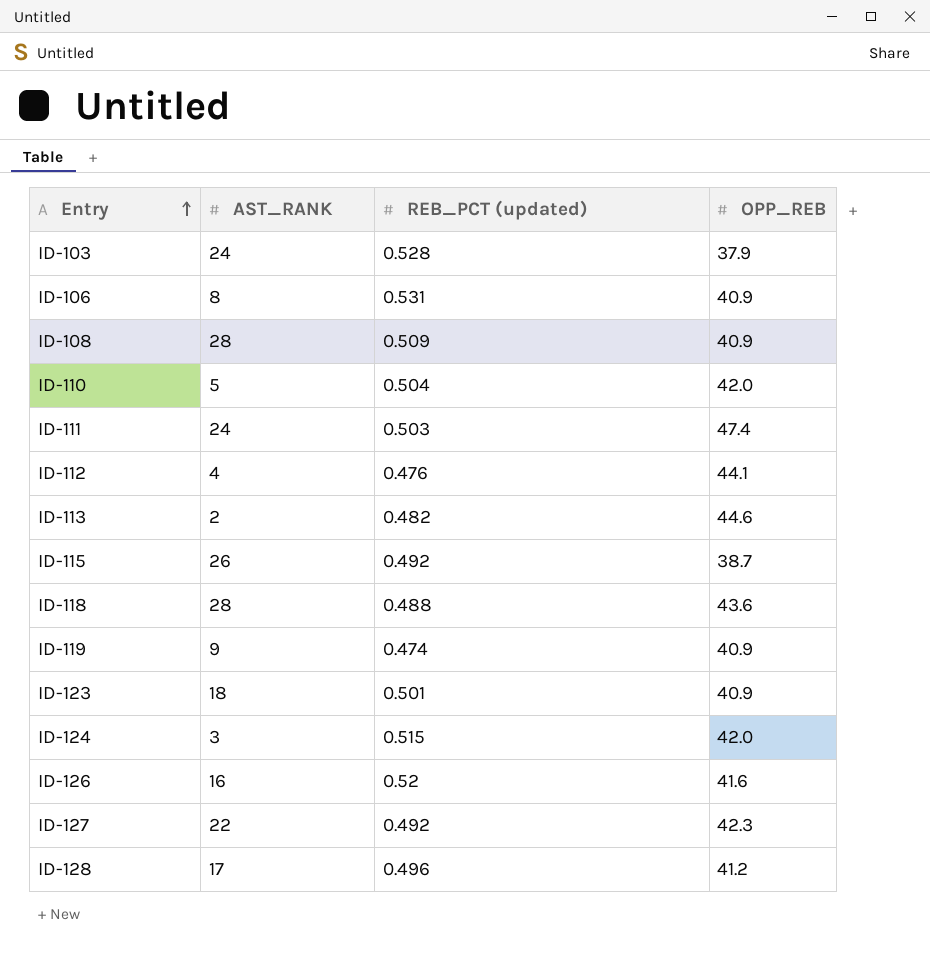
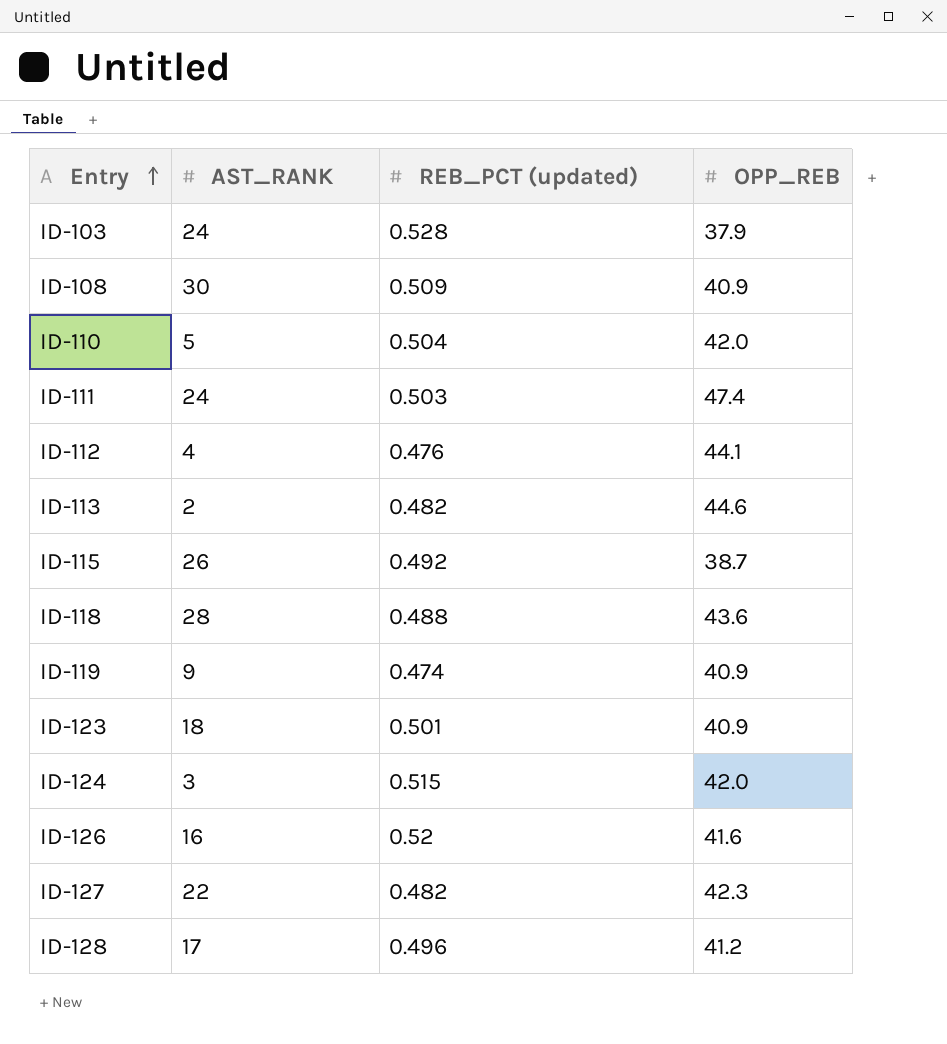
row ID-106: 8 | 0.531 | 40.9 -> none
ID-108 | AST_RANK: 28 -> 30
ID-127 | REB_PCT (updated): 0.492 -> 0.482

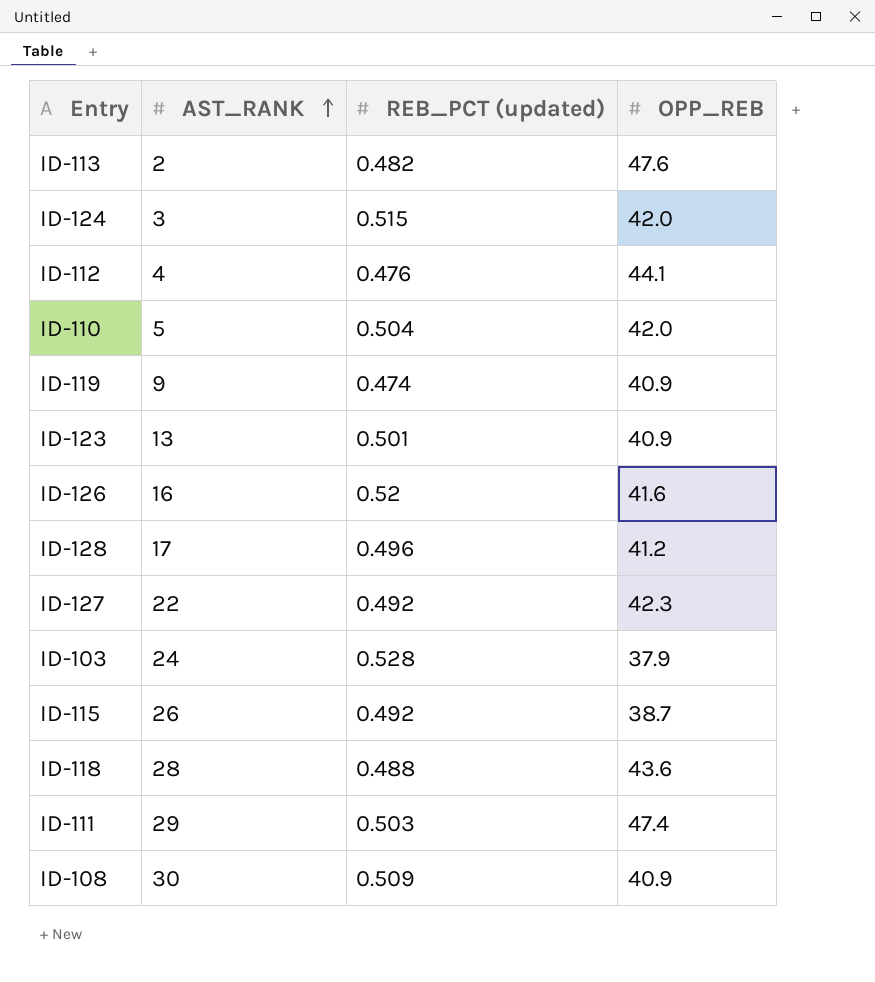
row order: Entry ascending -> AST_RANK ascending
ID-113 | OPP_REB: 44.6 -> 47.6
ID-123 | AST_RANK: 18 -> 13
ID-127 | REB_PCT (updated): 0.482 -> 0.492
ID-111 | AST_RANK: 24 -> 29

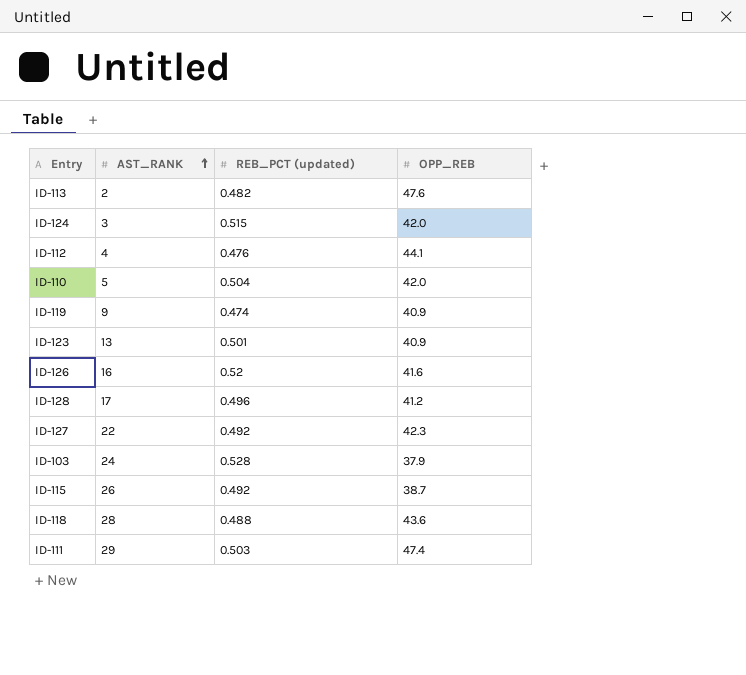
row ID-108: 30 | 0.509 | 40.9 -> none

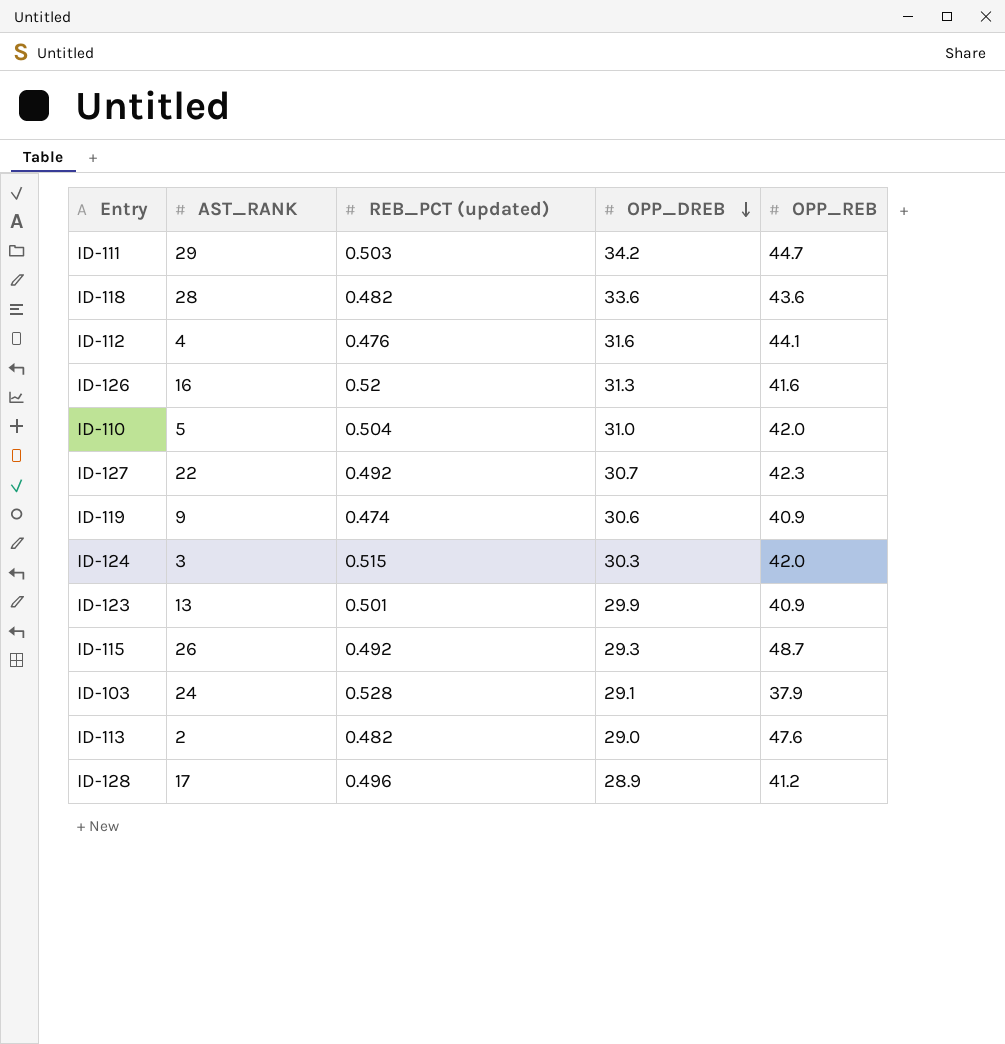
row order: AST_RANK ascending -> OPP_DREB descending
column OPP_DREB | position: none -> 4
ID-111 | OPP_REB: 47.4 -> 44.7
ID-118 | REB_PCT (updated): 0.488 -> 0.482
ID-115 | OPP_REB: 38.7 -> 48.7

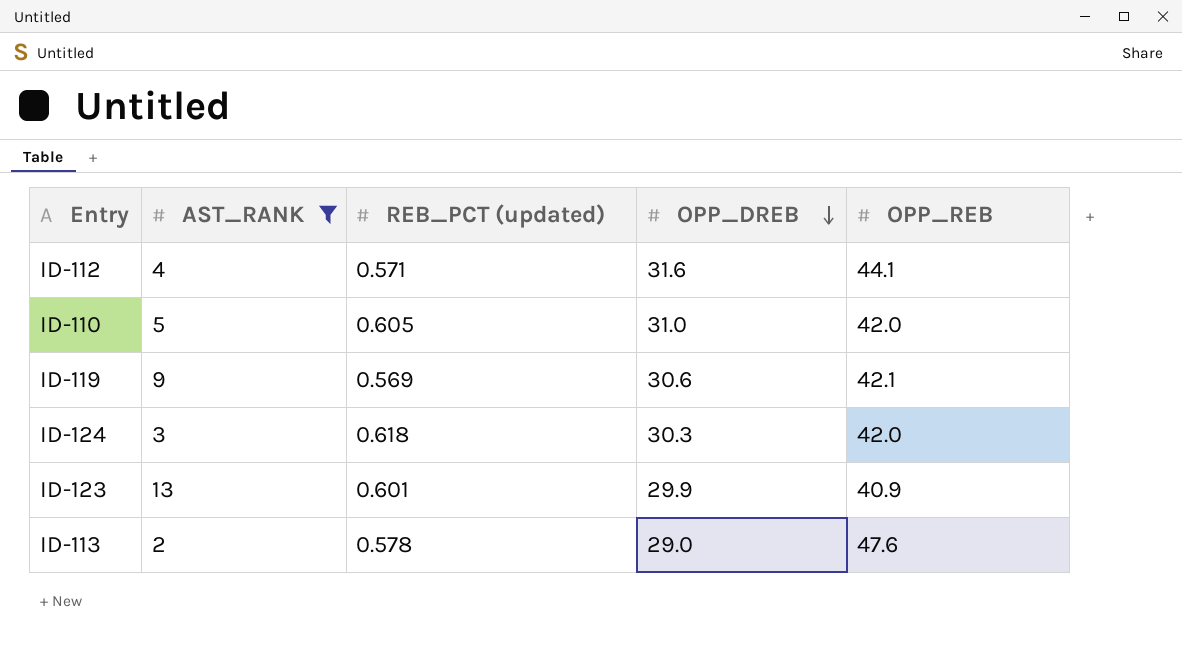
filter: none -> AST_RANK <= 13
ID-112 | REB_PCT (updated): 0.476 -> 0.571
ID-110 | REB_PCT (updated): 0.504 -> 0.605
ID-119 | REB_PCT (updated): 0.474 -> 0.569
ID-119 | OPP_REB: 40.9 -> 42.1
ID-124 | REB_PCT (updated): 0.515 -> 0.618
ID-123 | REB_PCT (updated): 0.501 -> 0.601
ID-113 | REB_PCT (updated): 0.482 -> 0.578

